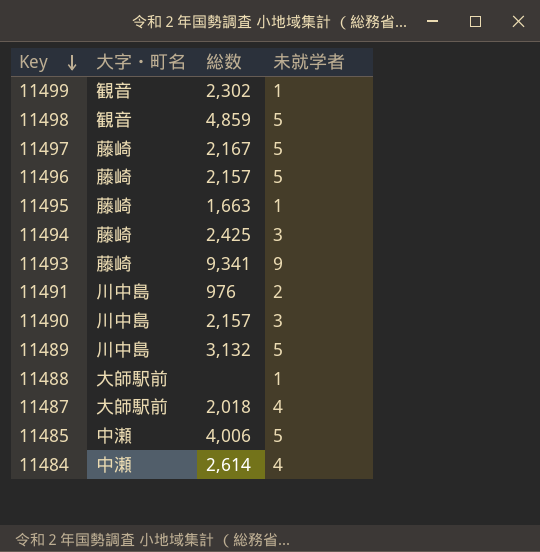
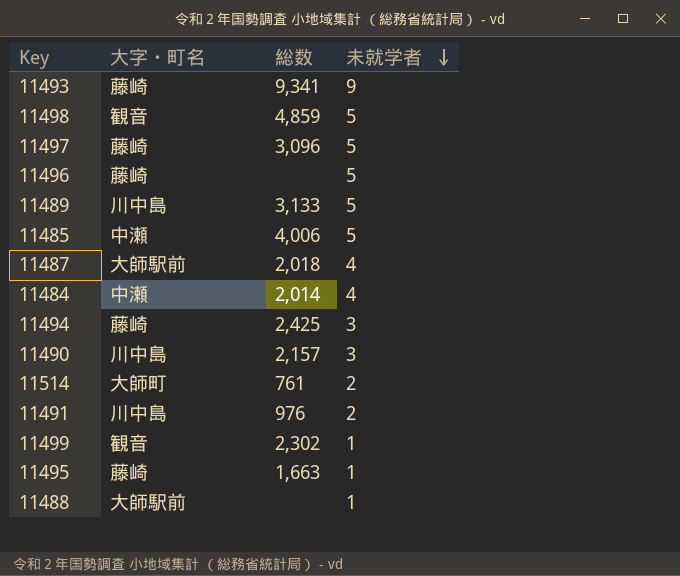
row order: Key descending -> 未就学者 descending
11497 | 総数: 2,167 -> 3,096
11496 | 総数: 2,157 -> none
11489 | 総数: 3,132 -> 3,133
11484 | 総数: 2,614 -> 2,014
row 11514: none -> 大師町 | 761 | 2

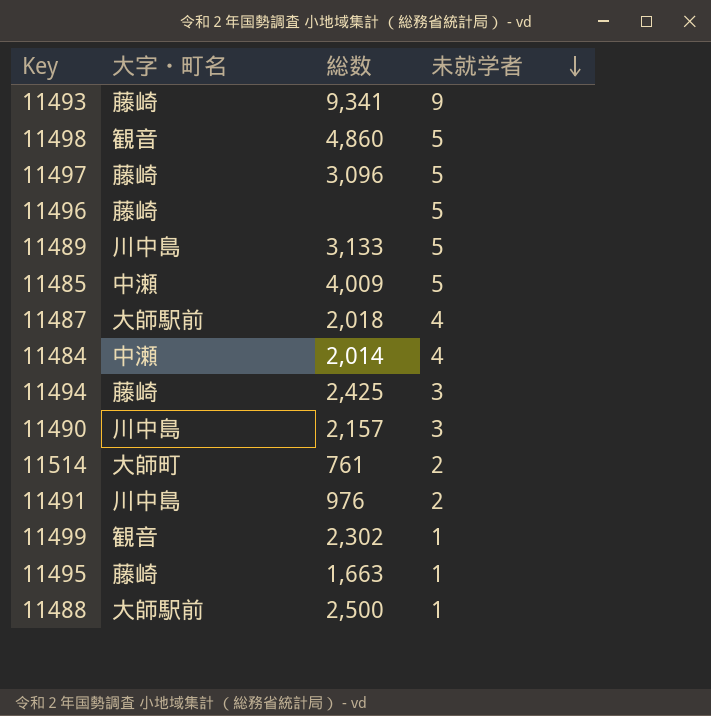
11498 | 総数: 4,859 -> 4,860
11485 | 総数: 4,006 -> 4,009
11488 | 総数: none -> 2,500

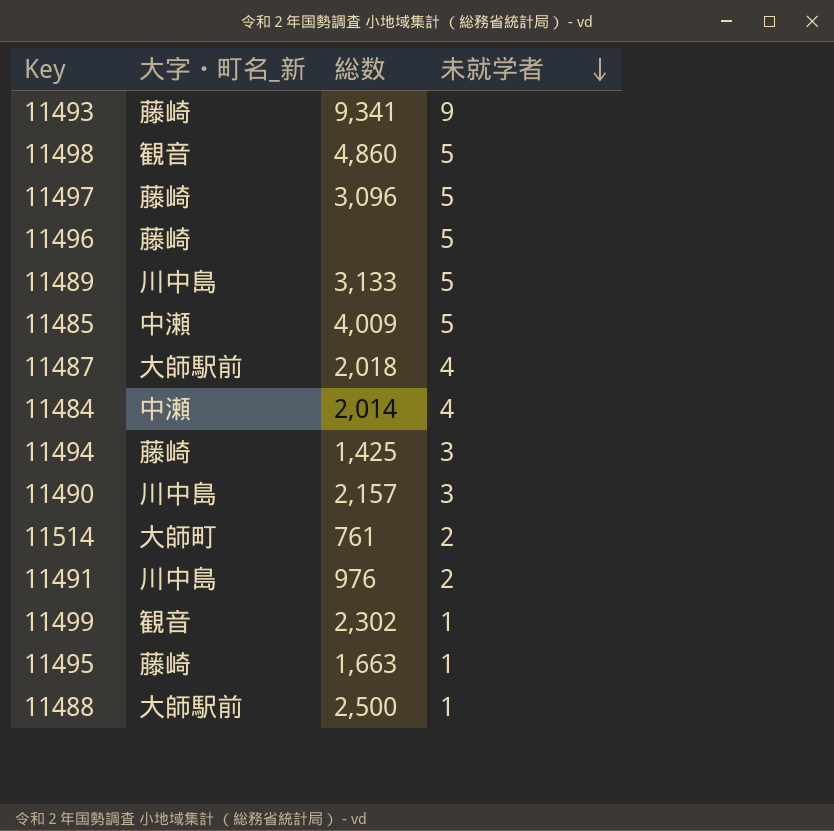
column name: 大字・町名 -> 大字・町名_新
11494 | 総数: 2,425 -> 1,425

